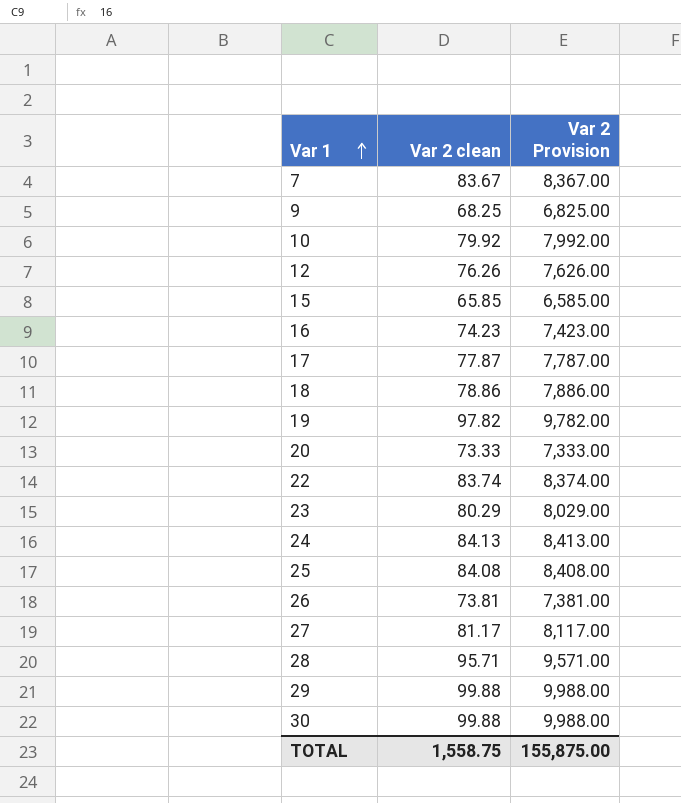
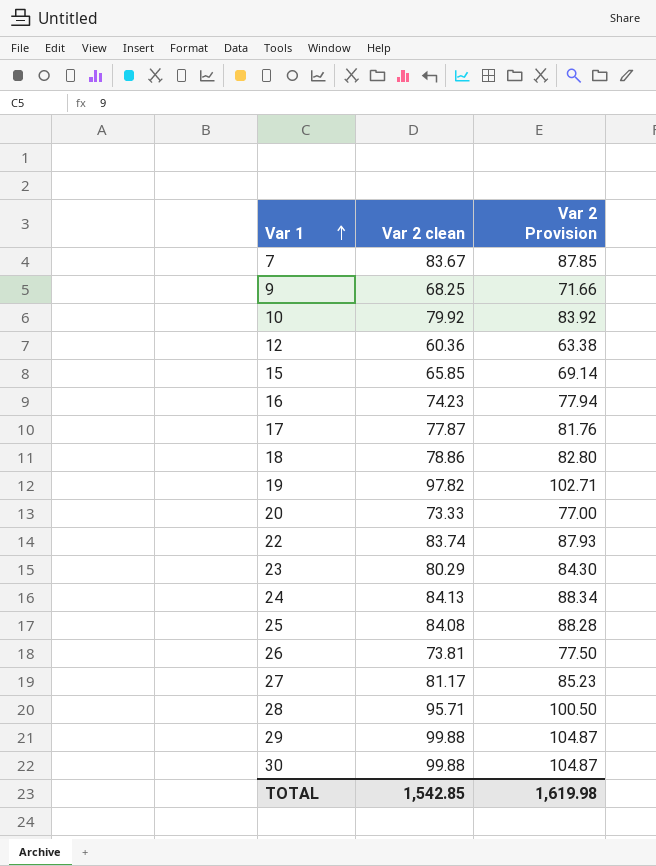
column Var 2 Provision | formula: [Var 2 clean] * 100 -> [Var 2 clean] * 1.05
12 | Var 2 clean: 76.26 -> 60.36
TOTAL | Var 2 clean: 1,558.75 -> 1,542.85
TOTAL | Var 2 Provision: 155,875.00 -> 1,619.98

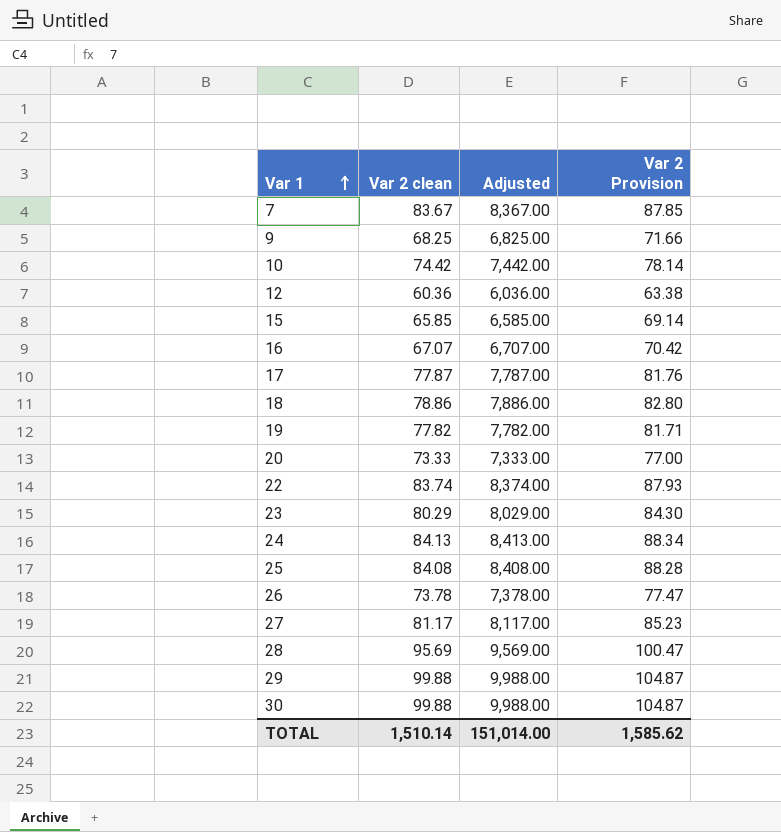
column Adjusted | formula: none -> [Var 2 clean] * 100
10 | Var 2 clean: 79.92 -> 74.42
10 | Var 2 Provision: 83.92 -> 78.14
16 | Var 2 clean: 74.23 -> 67.07
16 | Var 2 Provision: 77.94 -> 70.42
19 | Var 2 clean: 97.82 -> 77.82
19 | Var 2 Provision: 102.71 -> 81.71
26 | Var 2 clean: 73.81 -> 73.78
26 | Var 2 Provision: 77.50 -> 77.47
28 | Var 2 clean: 95.71 -> 95.69
28 | Var 2 Provision: 100.50 -> 100.47
TOTAL | Var 2 clean: 1,542.85 -> 1,510.14
TOTAL | Var 2 Provision: 1,619.98 -> 1,585.62

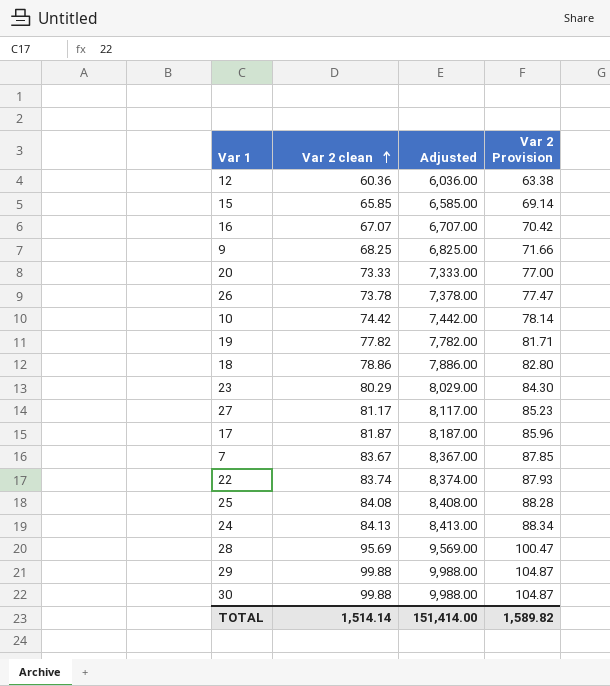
row order: Var 1 ascending -> Var 2 clean ascending
17 | Var 2 clean: 77.87 -> 81.87
17 | Adjusted: 7,787.00 -> 8,187.00
17 | Var 2 Provision: 81.76 -> 85.96
TOTAL | Var 2 clean: 1,510.14 -> 1,514.14
TOTAL | Adjusted: 151,014.00 -> 151,414.00
TOTAL | Var 2 Provision: 1,585.62 -> 1,589.82

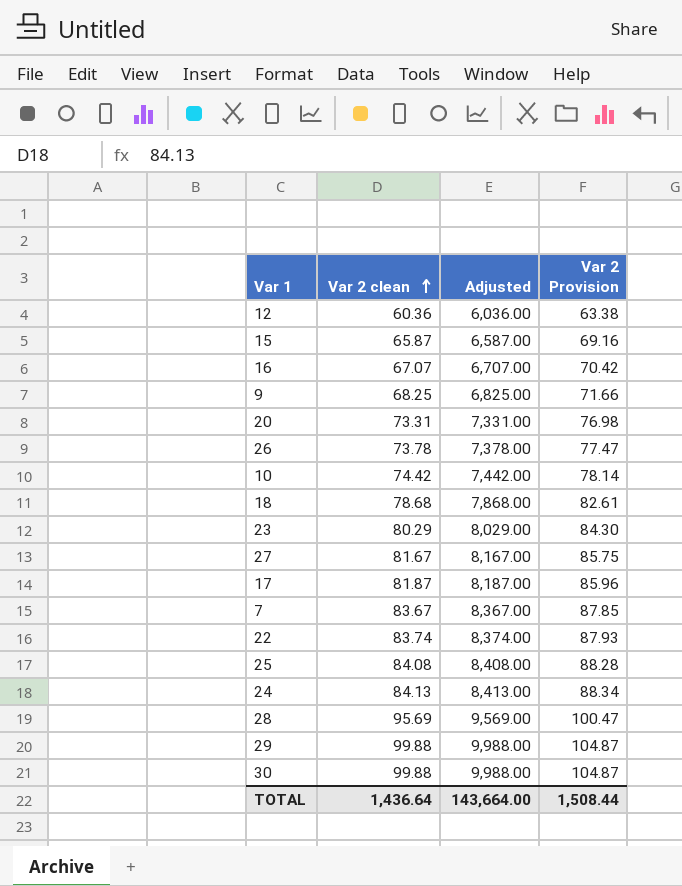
row 19: 77.82 | 7,782.00 | 81.71 -> none
15 | Var 2 clean: 65.85 -> 65.87
15 | Adjusted: 6,585.00 -> 6,587.00
15 | Var 2 Provision: 69.14 -> 69.16
20 | Var 2 clean: 73.33 -> 73.31
20 | Adjusted: 7,333.00 -> 7,331.00
20 | Var 2 Provision: 77.00 -> 76.98
18 | Var 2 clean: 78.86 -> 78.68
18 | Adjusted: 7,886.00 -> 7,868.00
18 | Var 2 Provision: 82.80 -> 82.61
27 | Var 2 clean: 81.17 -> 81.67
27 | Adjusted: 8,117.00 -> 8,167.00
27 | Var 2 Provision: 85.23 -> 85.75
TOTAL | Var 2 clean: 1,514.14 -> 1,436.64
TOTAL | Adjusted: 151,414.00 -> 143,664.00
TOTAL | Var 2 Provision: 1,589.82 -> 1,508.44

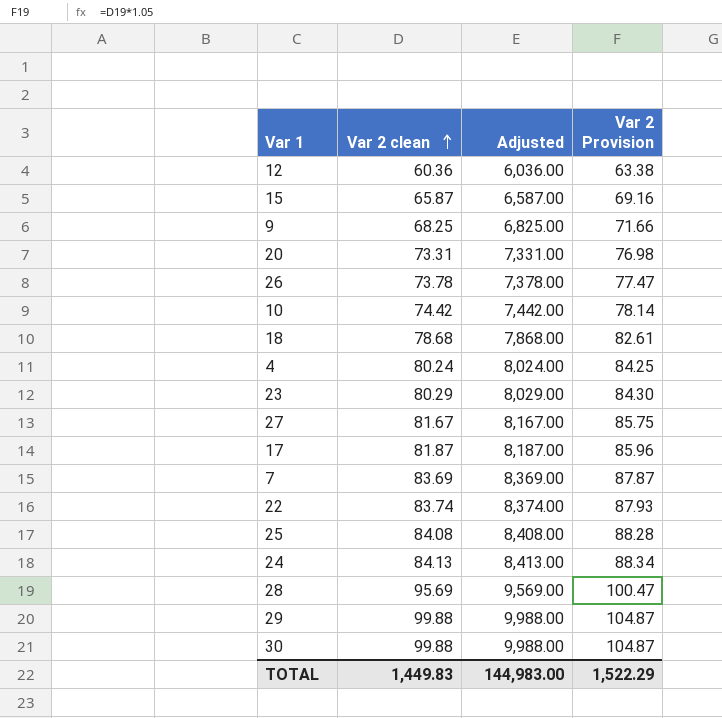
row 16: 67.07 | 6,707.00 | 70.42 -> none
row 4: none -> 80.24 | 8,024.00 | 84.25
7 | Var 2 clean: 83.67 -> 83.69
7 | Adjusted: 8,367.00 -> 8,369.00
7 | Var 2 Provision: 87.85 -> 87.87
TOTAL | Var 2 clean: 1,436.64 -> 1,449.83
TOTAL | Adjusted: 143,664.00 -> 144,983.00
TOTAL | Var 2 Provision: 1,508.44 -> 1,522.29

